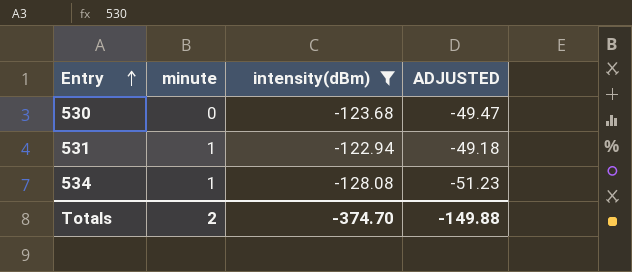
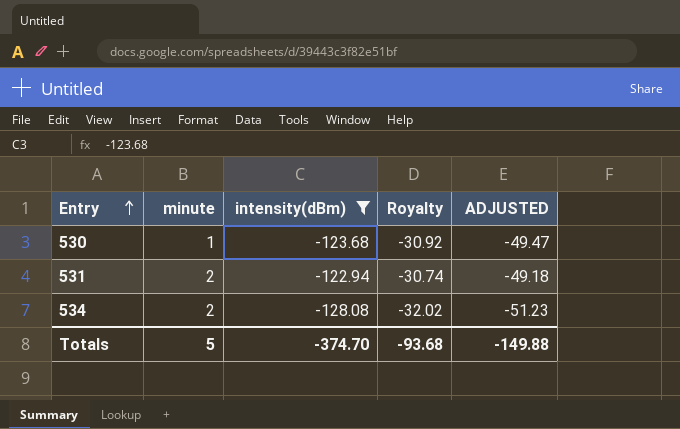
column Royalty | formula: none -> [intensity(dBm)] * 0.25
530 | minute: 0 -> 1
531 | minute: 1 -> 2
534 | minute: 1 -> 2
Totals | minute: 2 -> 5

